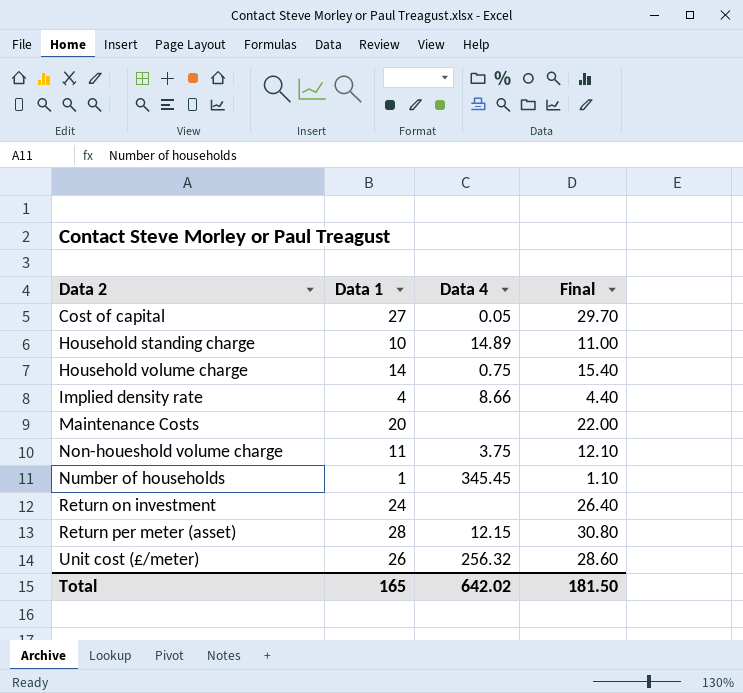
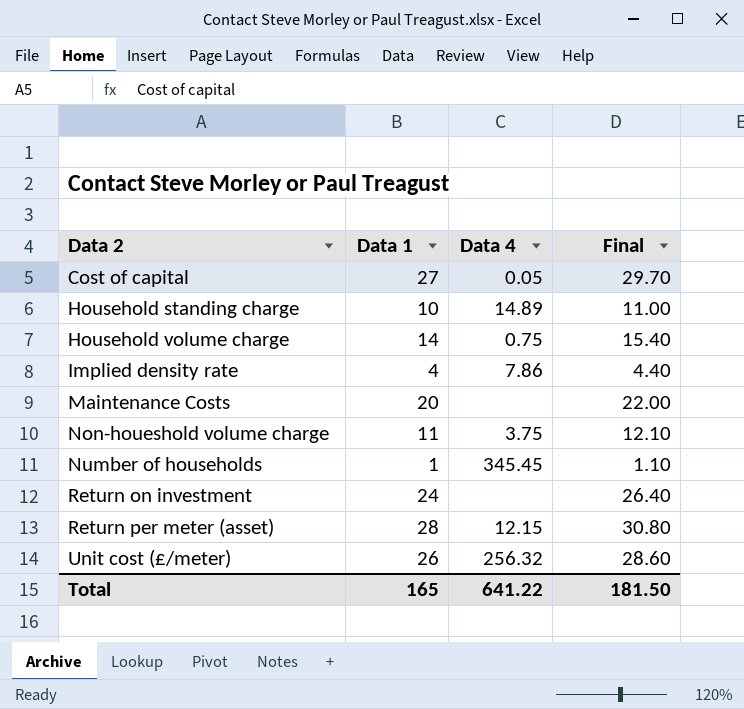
Implied density rate | Data 4: 8.66 -> 7.86
Total | Data 4: 642.02 -> 641.22

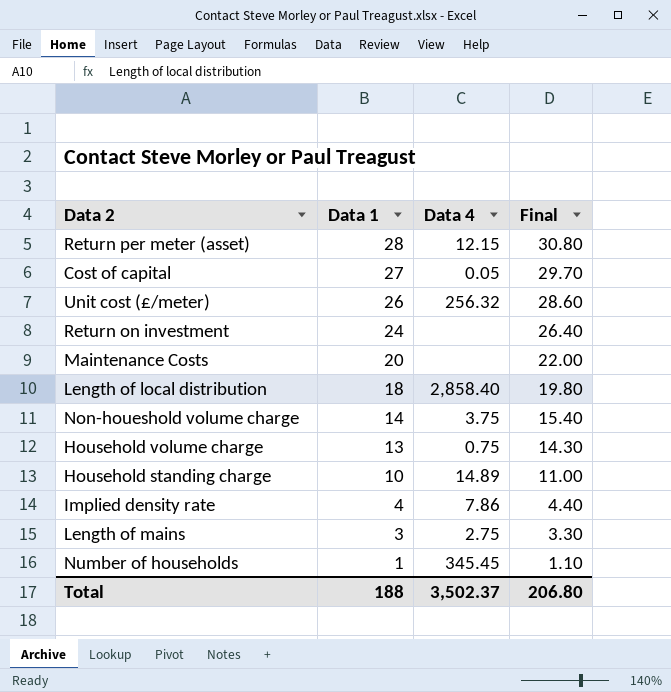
row order: Data 2 ascending -> Data 1 descending
row Length of local distribution: none -> 18 | 2,858.40 | 19.80
Non-houeshold volume charge | Data 1: 11 -> 14
Non-houeshold volume charge | Final: 12.10 -> 15.40
Household volume charge | Data 1: 14 -> 13
Household volume charge | Final: 15.40 -> 14.30
row Length of mains: none -> 3 | 2.75 | 3.30
Total | Data 1: 165 -> 188
Total | Data 4: 641.22 -> 3,502.37
Total | Final: 181.50 -> 206.80

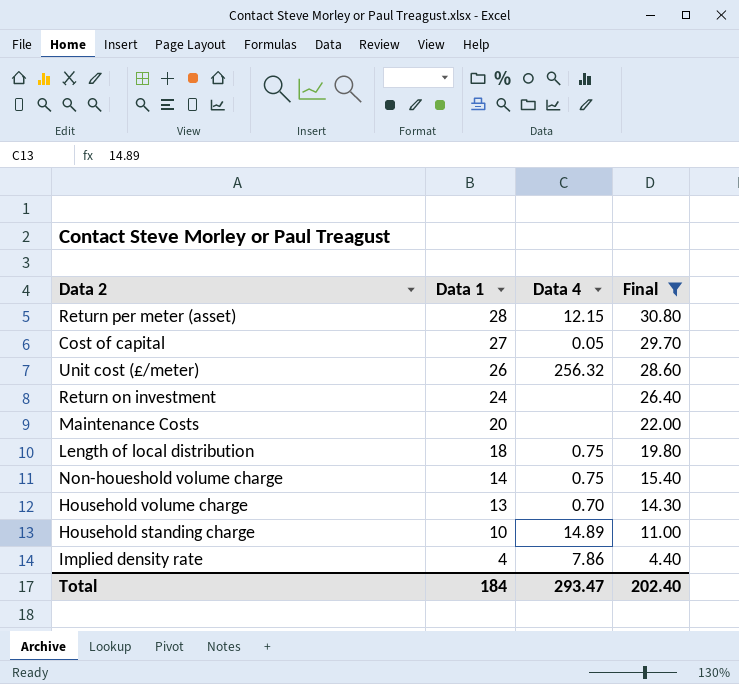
filter: none -> Final >= 4.40
Length of local distribution | Data 4: 2,858.40 -> 0.75
Non-houeshold volume charge | Data 4: 3.75 -> 0.75
Household volume charge | Data 4: 0.75 -> 0.70
Total | Data 1: 188 -> 184
Total | Data 4: 3,502.37 -> 293.47
Total | Final: 206.80 -> 202.40

